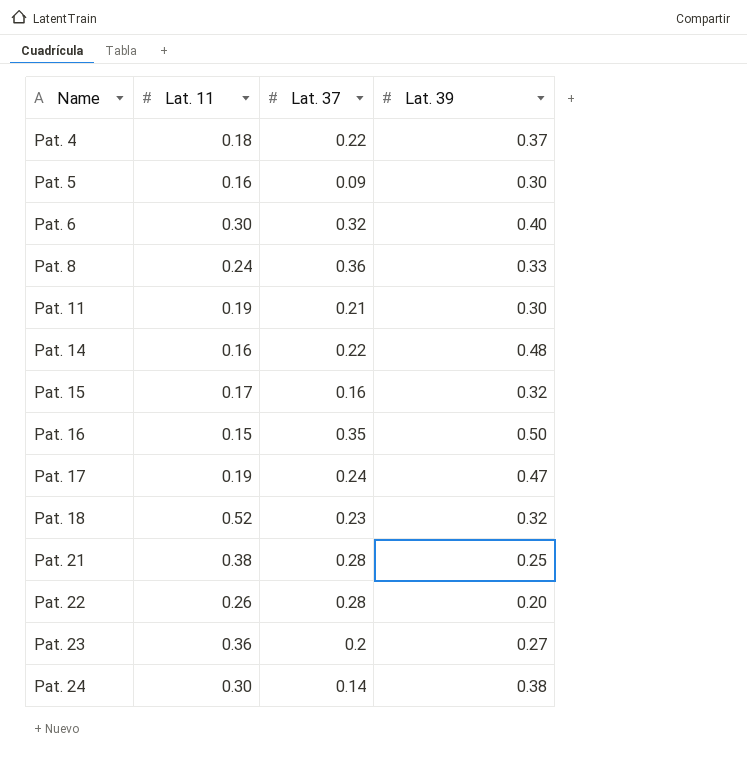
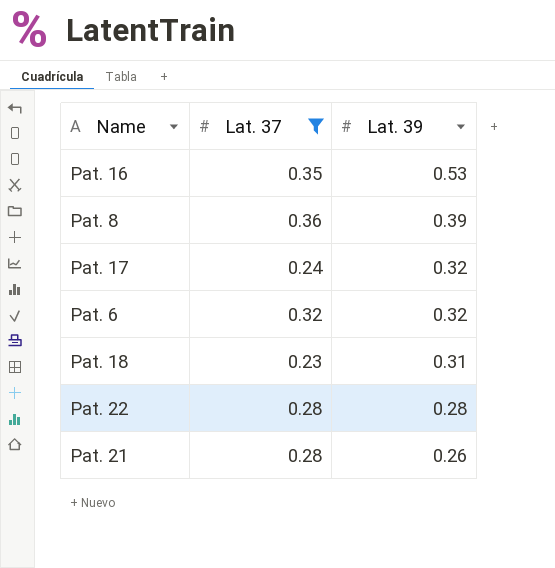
filter: none -> Lat. 37 >= 0.23
row order: Name ascending -> Lat. 39 descending
column Lat. 11 | position: 2 -> none
Pat. 16 | Lat. 39: 0.50 -> 0.53
Pat. 8 | Lat. 39: 0.33 -> 0.39
Pat. 17 | Lat. 39: 0.47 -> 0.32
Pat. 6 | Lat. 39: 0.40 -> 0.32
Pat. 18 | Lat. 39: 0.32 -> 0.31
Pat. 22 | Lat. 39: 0.20 -> 0.28
Pat. 21 | Lat. 39: 0.25 -> 0.26

